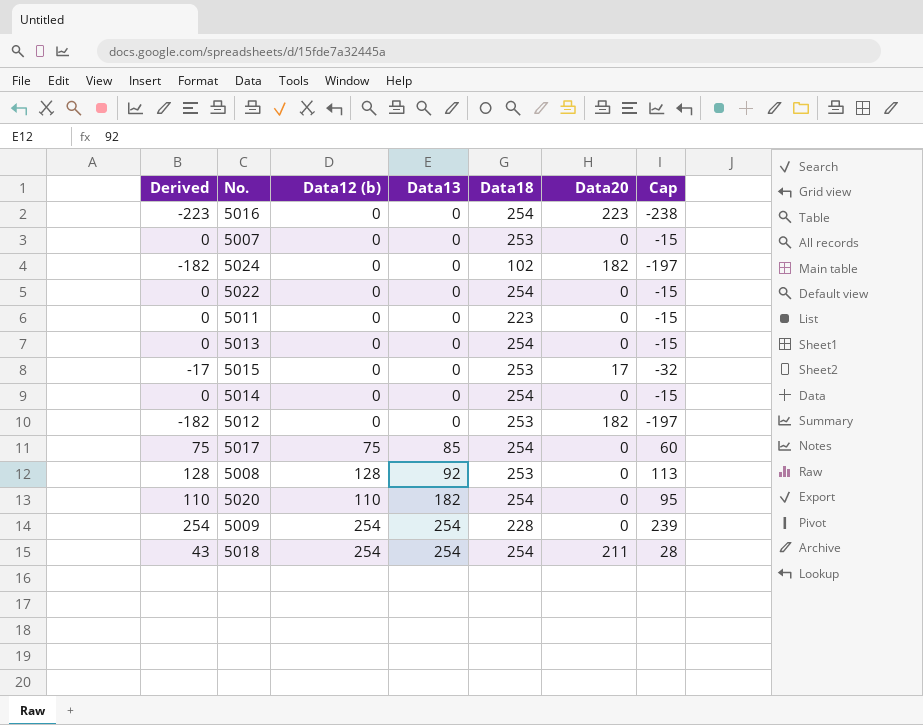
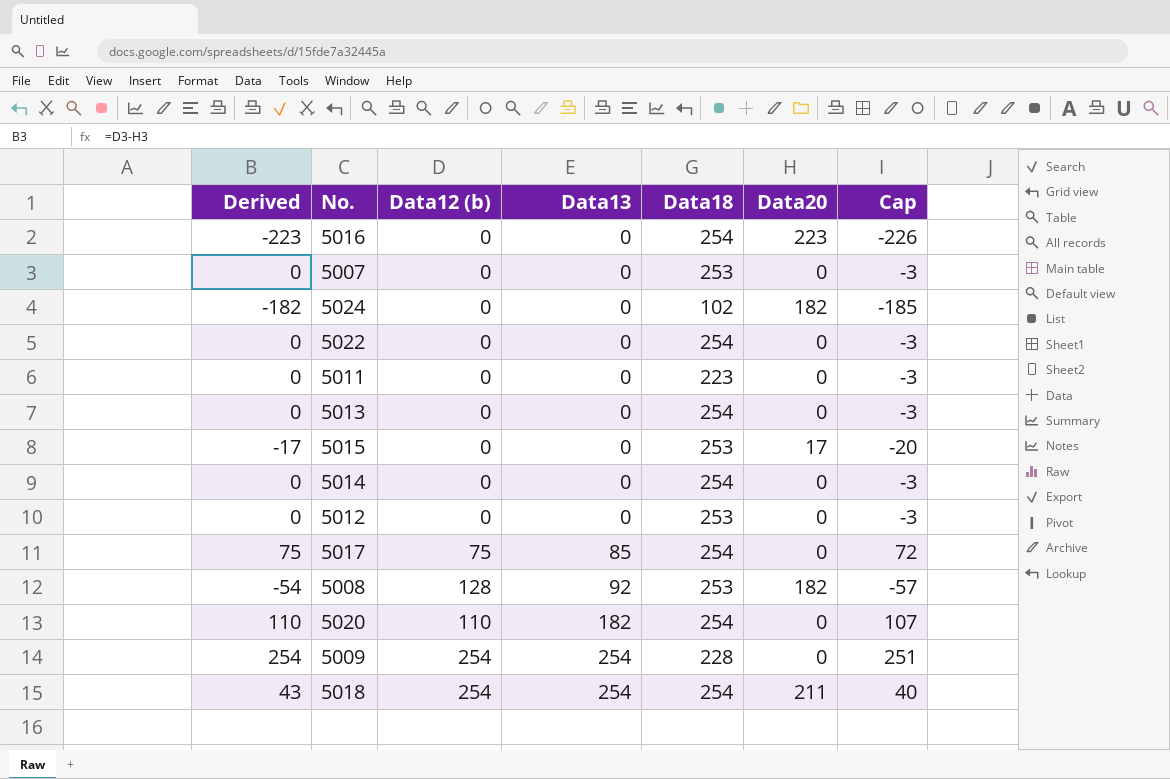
column Cap | formula: [Derived] - 15 -> [Derived] - 3
5012 | Derived: -182 -> 0
5012 | Data20: 182 -> 0
5008 | Derived: 128 -> -54
5008 | Data20: 0 -> 182

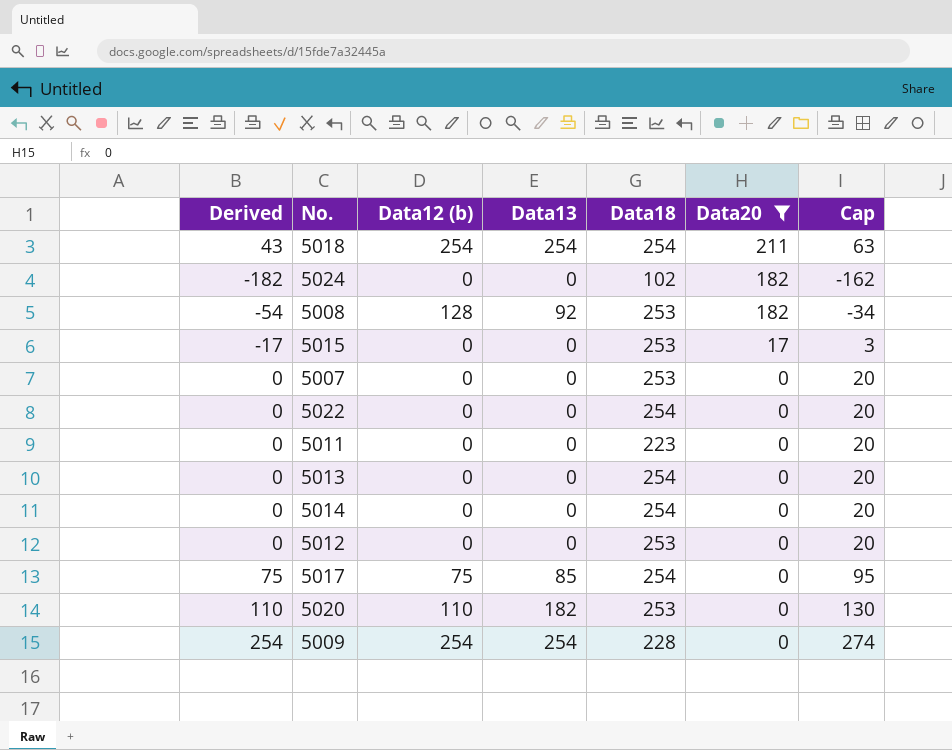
filter: none -> Data20 != 223
row order: Data13 ascending -> Data20 descending
column Cap | formula: [Derived] - 3 -> [Derived] + 20
5020 | Data18: 254 -> 253

